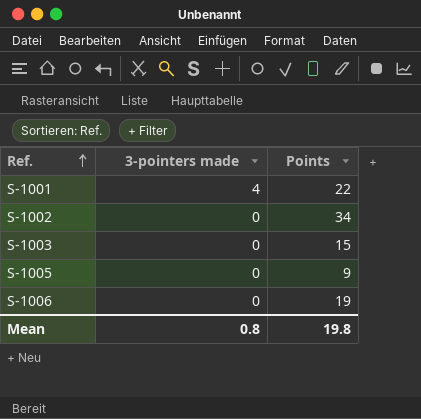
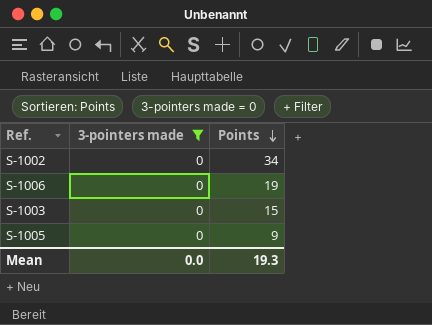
filter: none -> 3-pointers made = 0
row order: Ref. ascending -> Points descending
Mean | 3-pointers made: 0.8 -> 0.0
Mean | Points: 19.8 -> 19.3

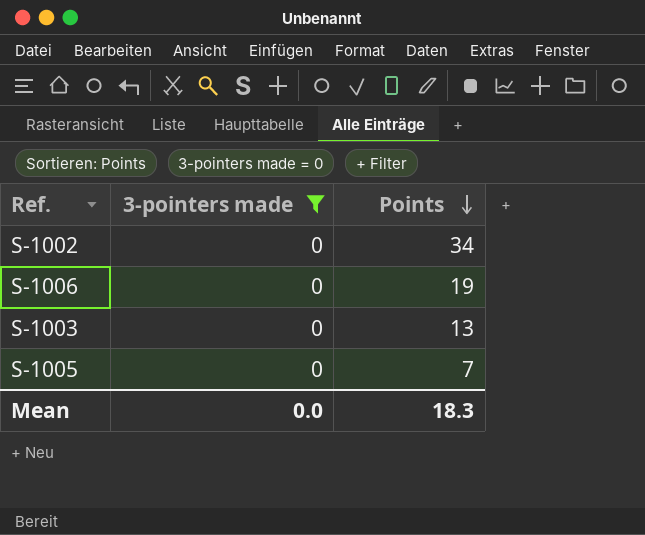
S-1003 | Points: 15 -> 13
S-1005 | Points: 9 -> 7
Mean | Points: 19.3 -> 18.3

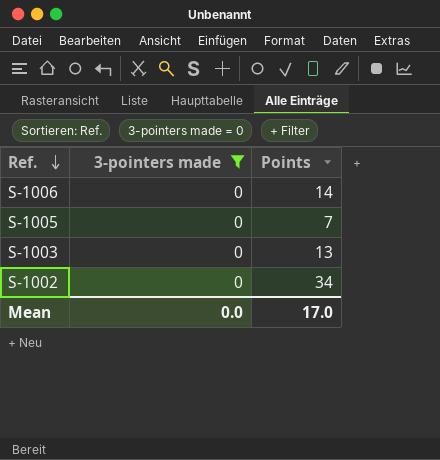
row order: Points descending -> Ref. descending
S-1006 | Points: 19 -> 14
Mean | Points: 18.3 -> 17.0

